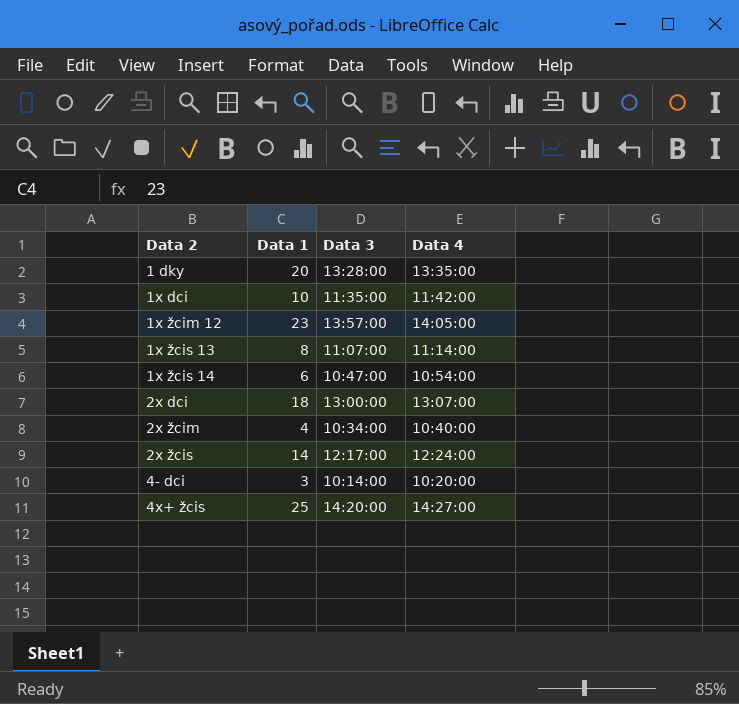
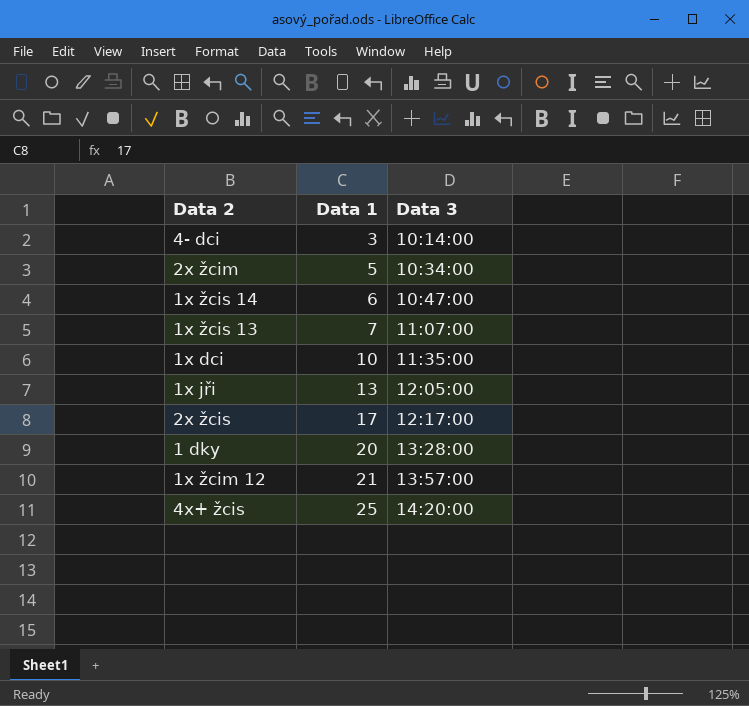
row order: Data 2 ascending -> Data 1 ascending
column Data 4 | position: 4 -> none
row 2x dci: 18 | 13:00:00 | 13:07:00 -> none
2x žcim | Data 1: 4 -> 5
1x žcis 13 | Data 1: 8 -> 7
row 1x jři: none -> 13 | 12:05:00
2x žcis | Data 1: 14 -> 17
1x žcim 12 | Data 1: 23 -> 21

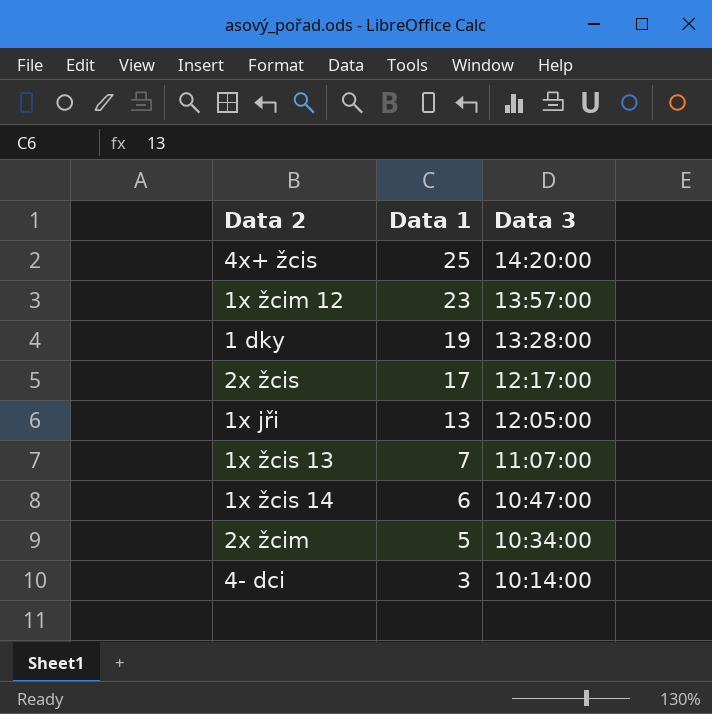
row order: Data 1 ascending -> Data 1 descending
row 1x dci: 10 | 11:35:00 -> none
1x žcim 12 | Data 1: 21 -> 23
1 dky | Data 1: 20 -> 19

